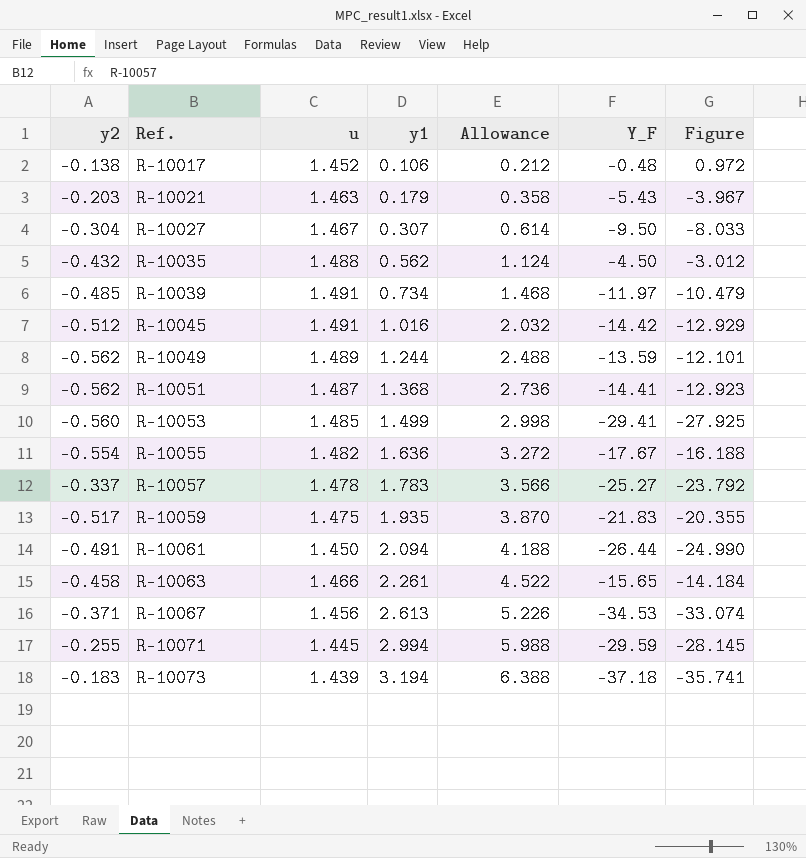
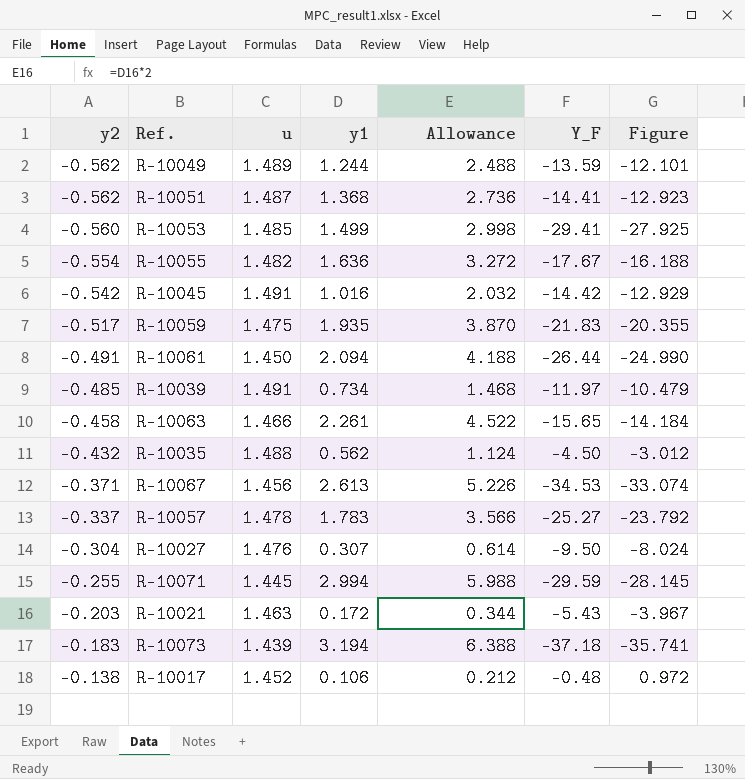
row order: Ref. ascending -> y2 ascending
R-10045 | y2: -0.512 -> -0.542
R-10027 | u: 1.467 -> 1.476
R-10027 | Figure: -8.033 -> -8.024
R-10021 | y1: 0.179 -> 0.172
R-10021 | Allowance: 0.358 -> 0.344

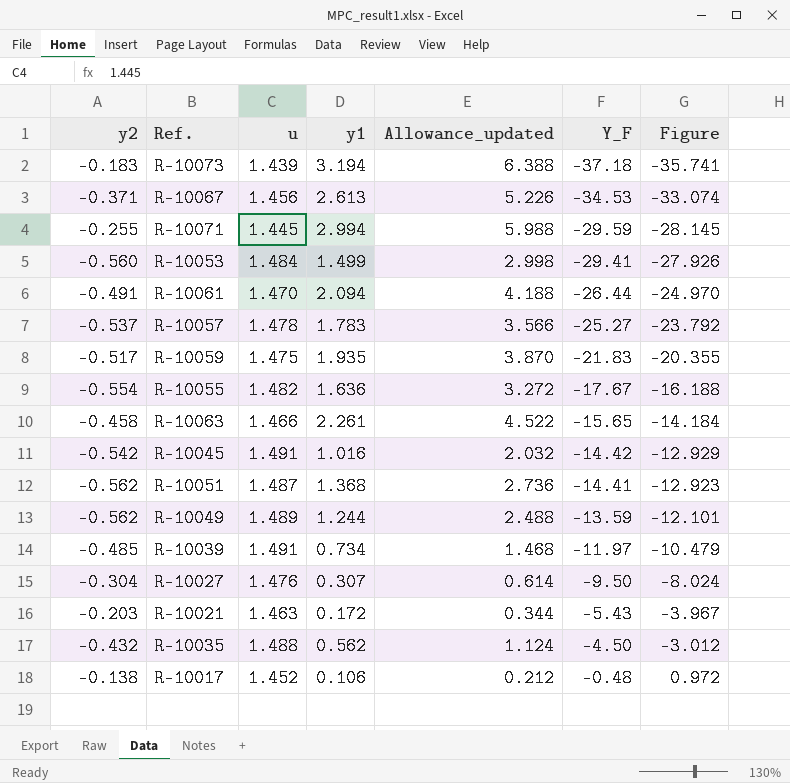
row order: y2 ascending -> Y_F ascending
column name: Allowance -> Allowance_updated
R-10053 | u: 1.485 -> 1.484
R-10053 | Figure: -27.925 -> -27.926
R-10061 | u: 1.450 -> 1.470
R-10061 | Figure: -24.990 -> -24.970
R-10057 | y2: -0.337 -> -0.537

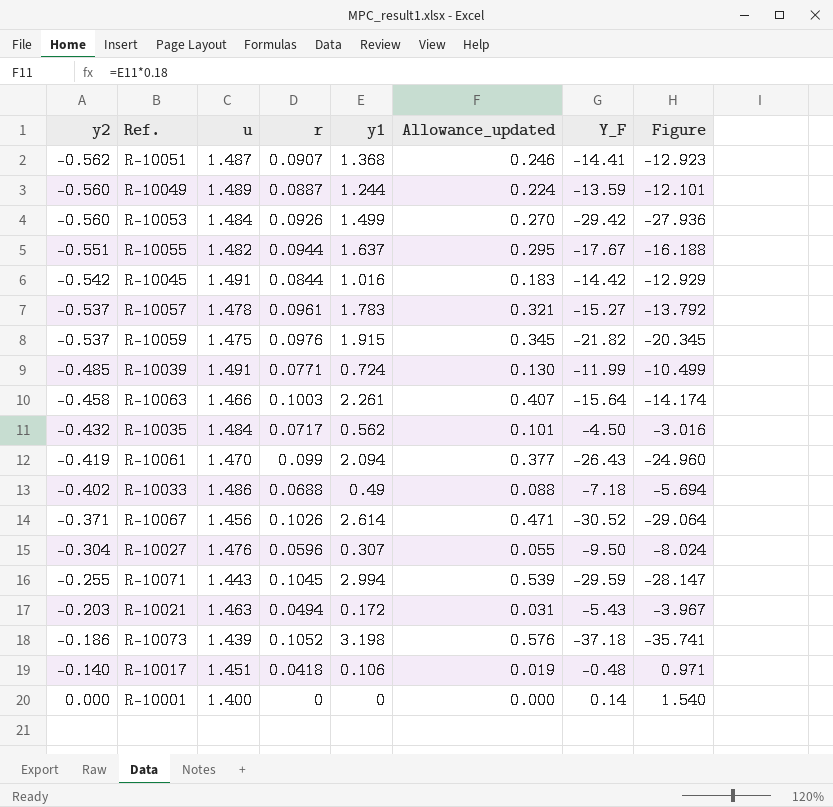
row order: Y_F ascending -> y2 ascending
column r | position: none -> 4
column Allowance_updated | formula: [y1] * 2 -> [y1] * 0.18
R-10049 | y2: -0.562 -> -0.560
R-10053 | Y_F: -29.41 -> -29.42
R-10053 | Figure: -27.926 -> -27.936
R-10055 | y2: -0.554 -> -0.551
R-10055 | y1: 1.636 -> 1.637
R-10057 | Y_F: -25.27 -> -15.27
R-10057 | Figure: -23.792 -> -13.792
R-10059 | y2: -0.517 -> -0.537
R-10059 | y1: 1.935 -> 1.915
R-10059 | Y_F: -21.83 -> -21.82
R-10059 | Figure: -20.355 -> -20.345
R-10039 | y1: 0.734 -> 0.724
R-10039 | Y_F: -11.97 -> -11.99
R-10039 | Figure: -10.479 -> -10.499
R-10063 | Y_F: -15.65 -> -15.64
R-10063 | Figure: -14.184 -> -14.174
R-10035 | u: 1.488 -> 1.484
R-10035 | Figure: -3.012 -> -3.016
R-10061 | y2: -0.491 -> -0.419
R-10061 | Y_F: -26.44 -> -26.43
R-10061 | Figure: -24.970 -> -24.960
row R-10033: none -> -0.402 | 1.486 | 0.0688 | 0.49 | 0.088 | -7.18 | -5.694
R-10067 | y1: 2.613 -> 2.614
R-10067 | Y_F: -34.53 -> -30.52
R-10067 | Figure: -33.074 -> -29.064
R-10071 | u: 1.445 -> 1.443
R-10071 | Figure: -28.145 -> -28.147
R-10073 | y2: -0.183 -> -0.186
R-10073 | y1: 3.194 -> 3.198
R-10017 | y2: -0.138 -> -0.140
R-10017 | u: 1.452 -> 1.451
R-10017 | Figure: 0.972 -> 0.971
row R-10001: none -> 0.000 | 1.400 | 0 | 0 | 0.000 | 0.14 | 1.540

